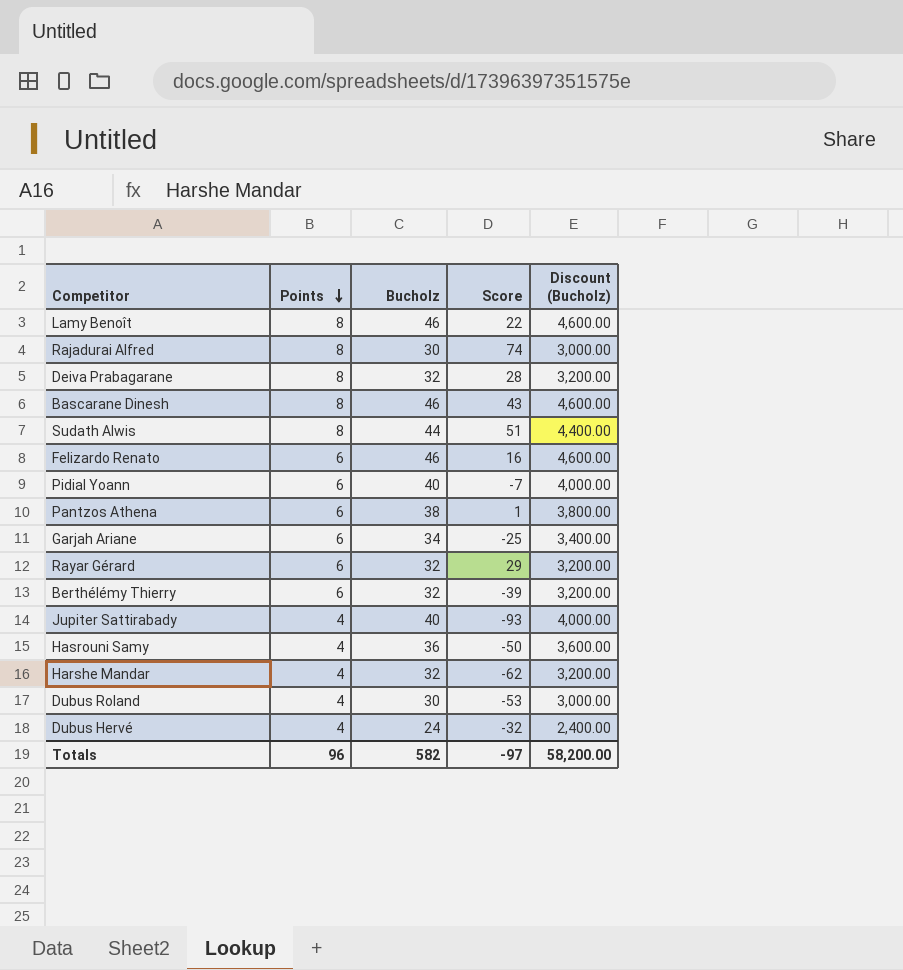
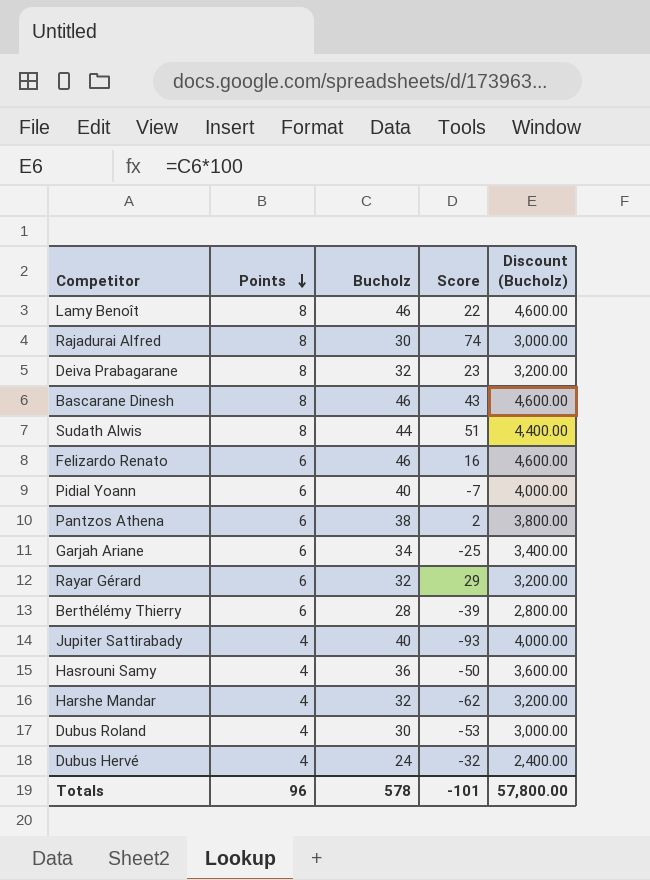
Deiva Prabagarane | Score: 28 -> 23
Pantzos Athena | Score: 1 -> 2
Berthélémy Thierry | Bucholz: 32 -> 28
Berthélémy Thierry | Discount (Bucholz): 3,200.00 -> 2,800.00
Totals | Bucholz: 582 -> 578
Totals | Score: -97 -> -101
Totals | Discount (Bucholz): 58,200.00 -> 57,800.00

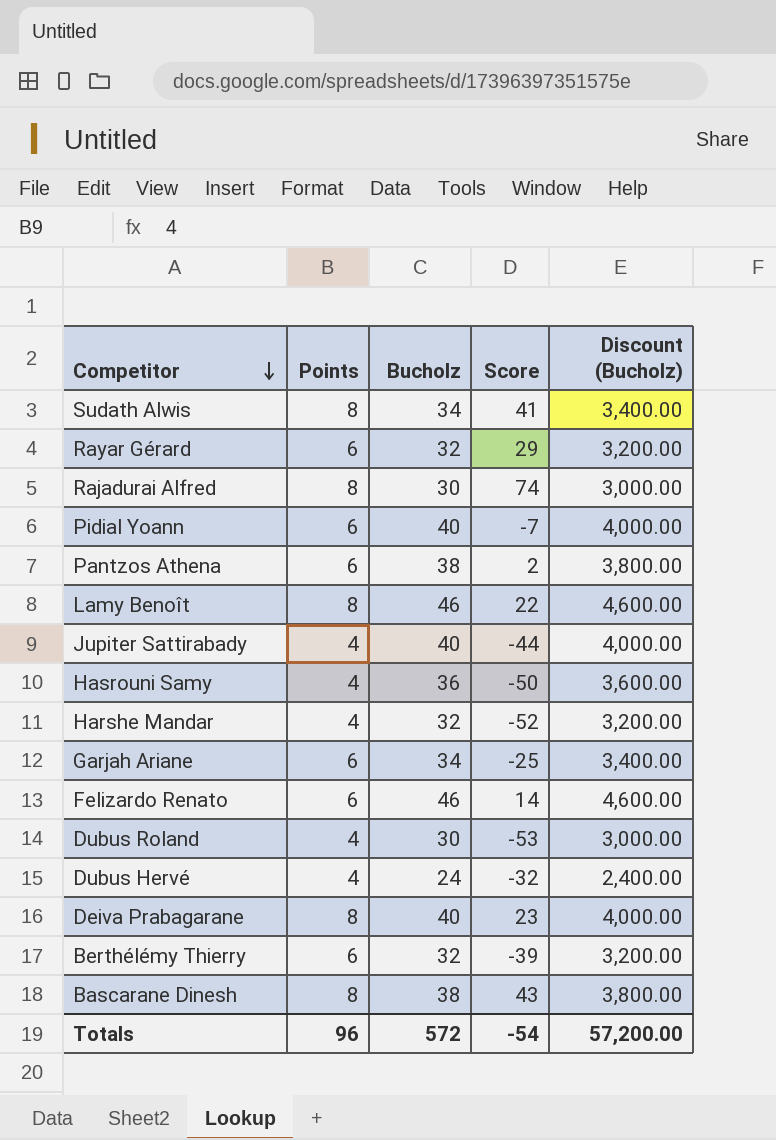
row order: Points descending -> Competitor descending
Sudath Alwis | Bucholz: 44 -> 34
Sudath Alwis | Score: 51 -> 41
Sudath Alwis | Discount (Bucholz): 4,400.00 -> 3,400.00
Jupiter Sattirabady | Score: -93 -> -44
Harshe Mandar | Score: -62 -> -52
Felizardo Renato | Score: 16 -> 14
Deiva Prabagarane | Bucholz: 32 -> 40
Deiva Prabagarane | Discount (Bucholz): 3,200.00 -> 4,000.00
Berthélémy Thierry | Bucholz: 28 -> 32
Berthélémy Thierry | Discount (Bucholz): 2,800.00 -> 3,200.00
Bascarane Dinesh | Bucholz: 46 -> 38
Bascarane Dinesh | Discount (Bucholz): 4,600.00 -> 3,800.00
Totals | Bucholz: 578 -> 572
Totals | Score: -101 -> -54
Totals | Discount (Bucholz): 57,800.00 -> 57,200.00

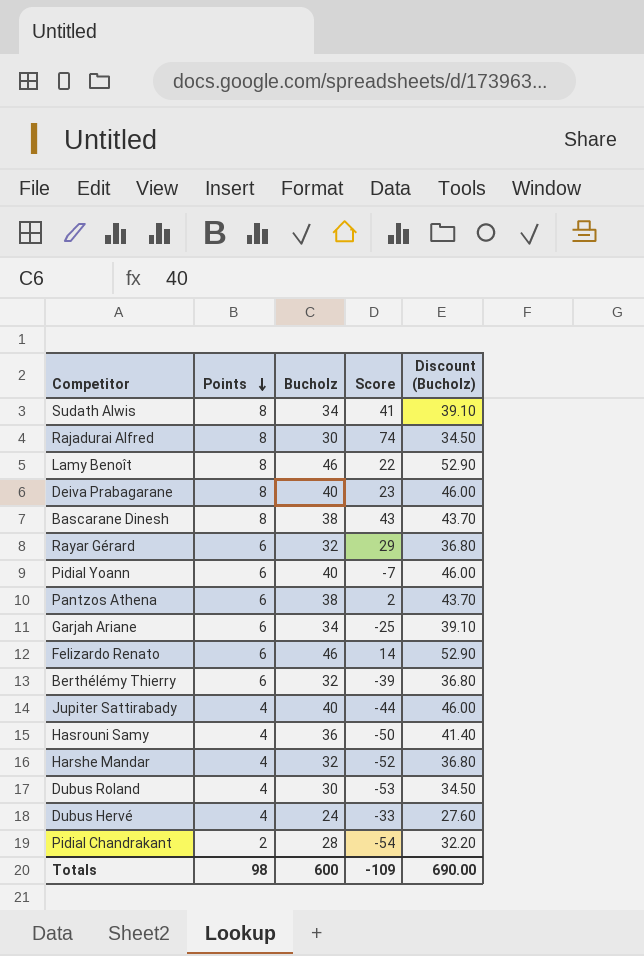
row order: Competitor descending -> Points descending
column Discount (Bucholz) | formula: [Bucholz] * 100 -> [Bucholz] * 1.15
Dubus Hervé | Score: -32 -> -33
row Pidial Chandrakant: none -> 2 | 28 | -54 | 32.20
Totals | Points: 96 -> 98
Totals | Bucholz: 572 -> 600
Totals | Score: -54 -> -109
Totals | Discount (Bucholz): 57,200.00 -> 690.00

